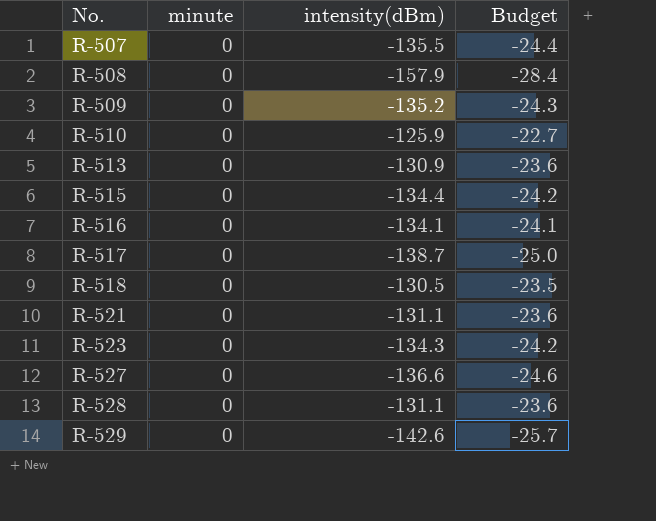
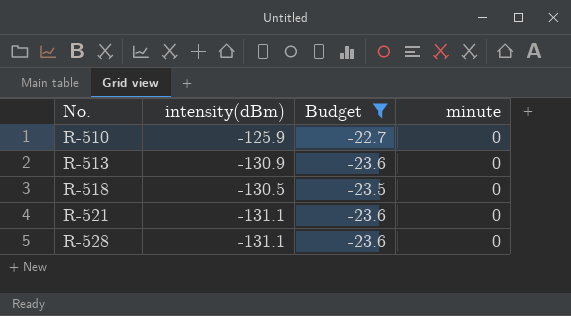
filter: none -> Budget >= -23.6
column minute | position: 2 -> 4

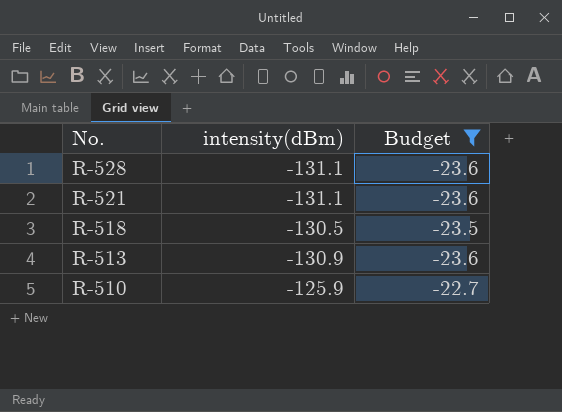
row order: No. ascending -> No. descending
column minute | position: 4 -> none

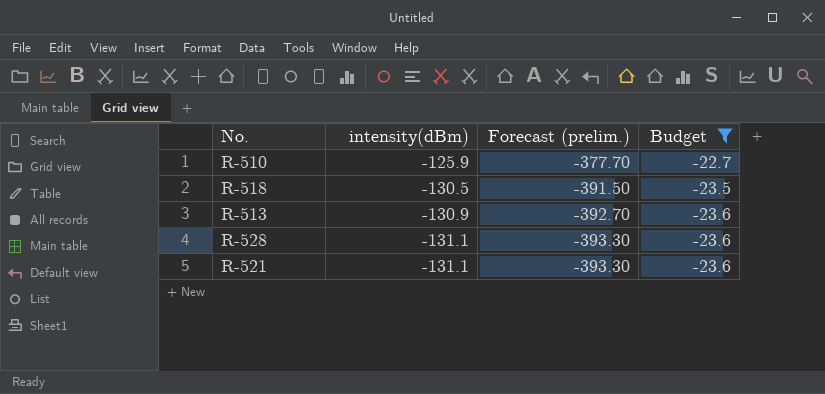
row order: No. descending -> intensity(dBm) descending
column Forecast (prelim.) | formula: none -> [intensity(dBm)] * 3

